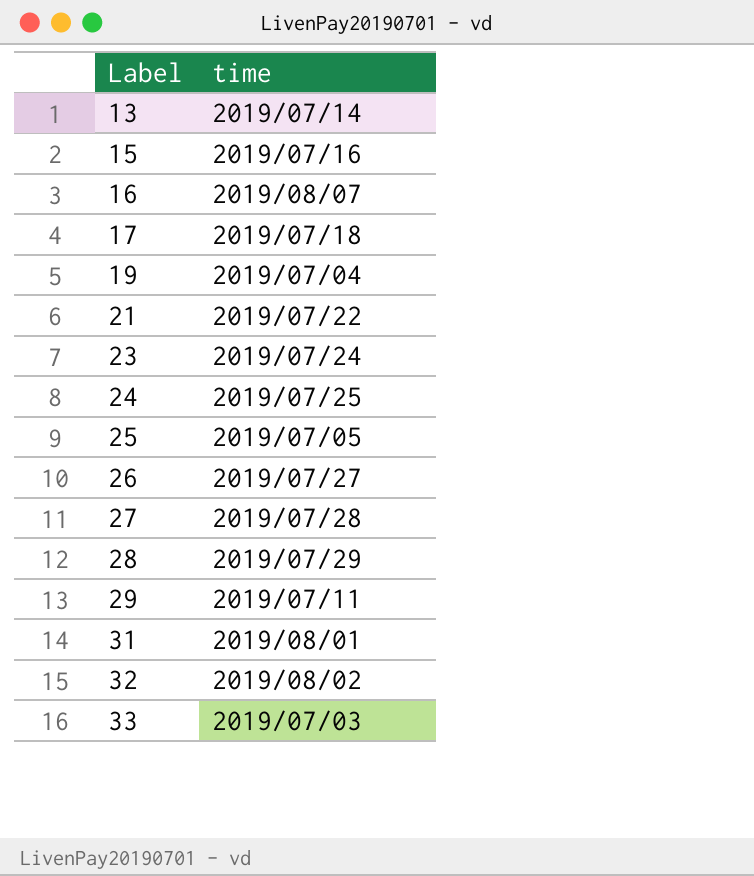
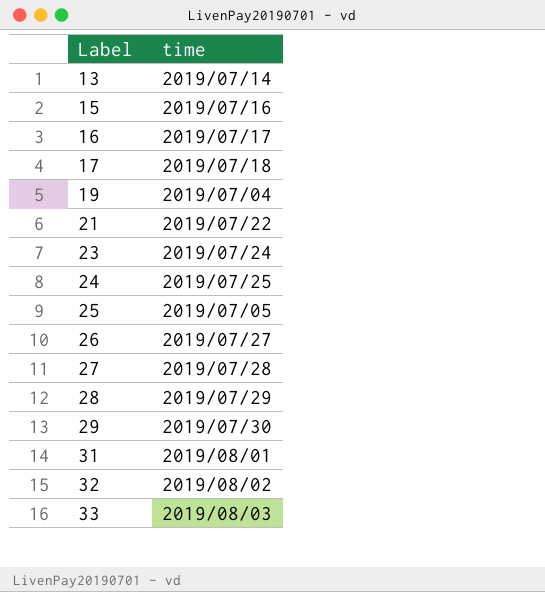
16 | time: 2019/08/07 -> 2019/07/17
29 | time: 2019/07/11 -> 2019/07/30
33 | time: 2019/07/03 -> 2019/08/03

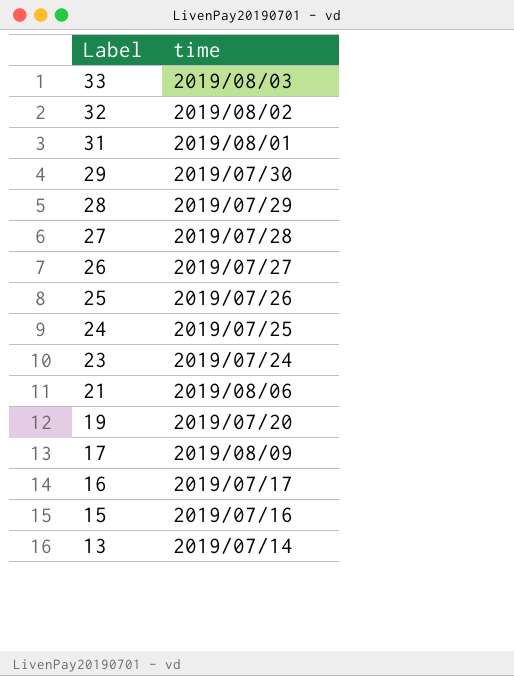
row order: Label ascending -> Label descending
25 | time: 2019/07/05 -> 2019/07/26
21 | time: 2019/07/22 -> 2019/08/06
19 | time: 2019/07/04 -> 2019/07/20
17 | time: 2019/07/18 -> 2019/08/09

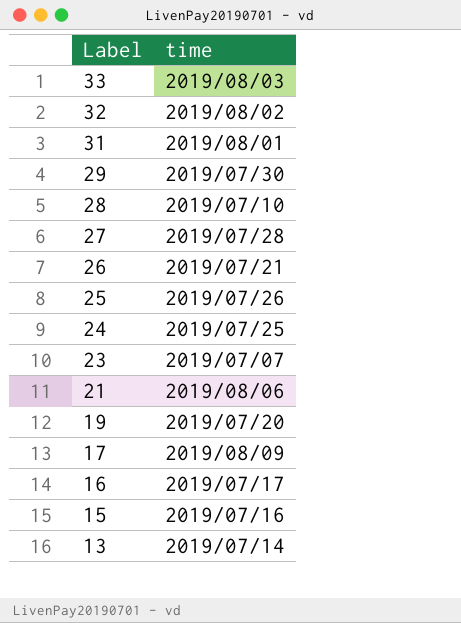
28 | time: 2019/07/29 -> 2019/07/10
26 | time: 2019/07/27 -> 2019/07/21
23 | time: 2019/07/24 -> 2019/07/07

